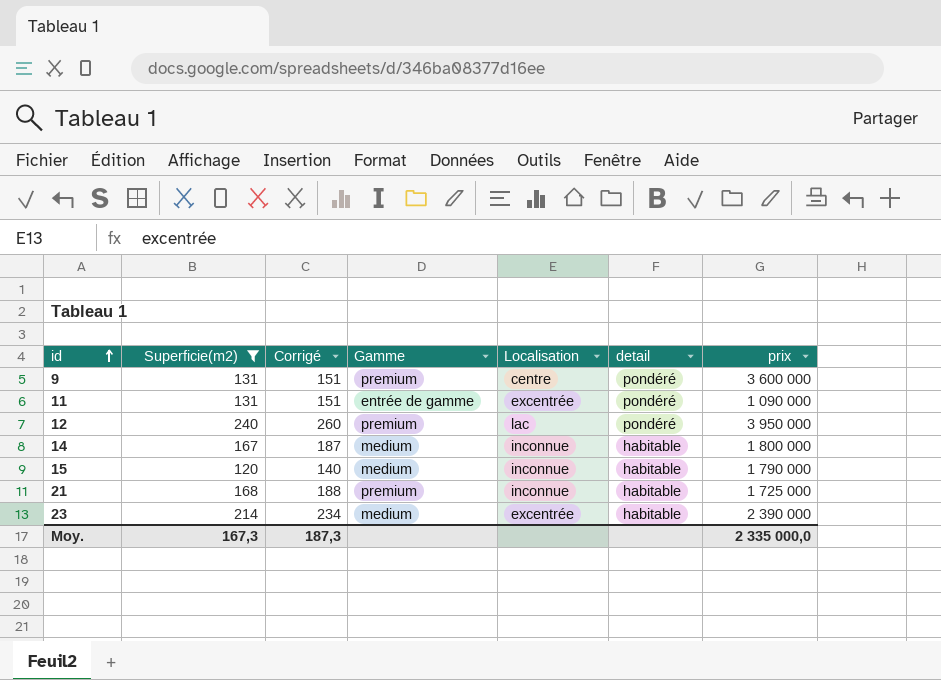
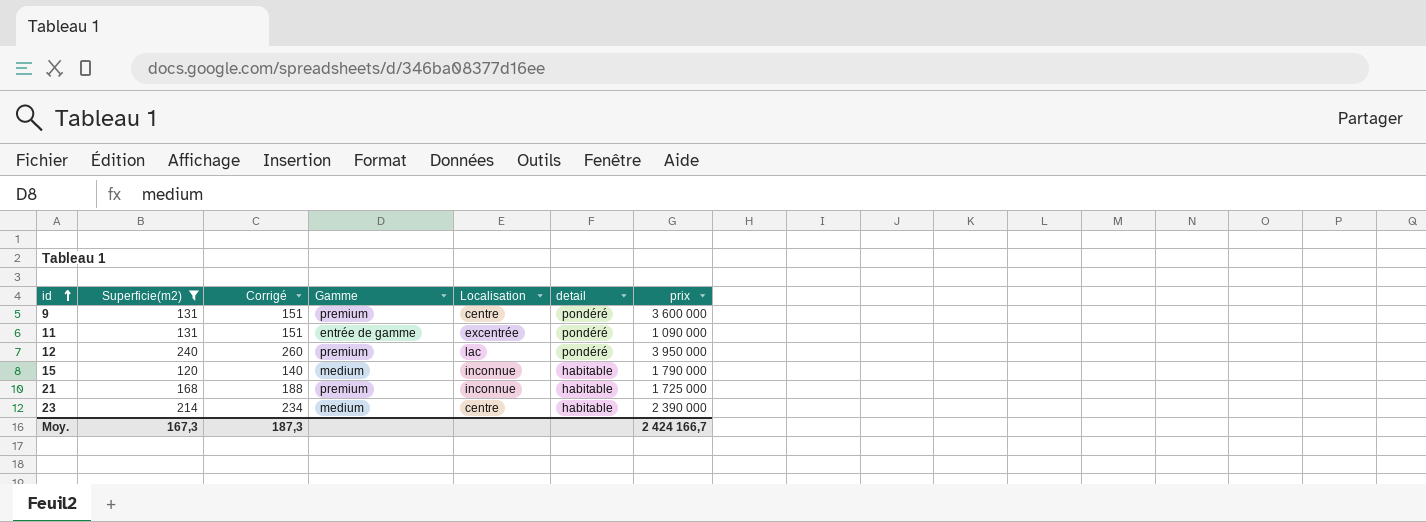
row 14: 167 | 187 | medium | inconnue | habitable | 1 800 000 -> none
23 | Localisation: excentrée -> centre
Moy. | prix: 2 335 000,0 -> 2 424 166,7

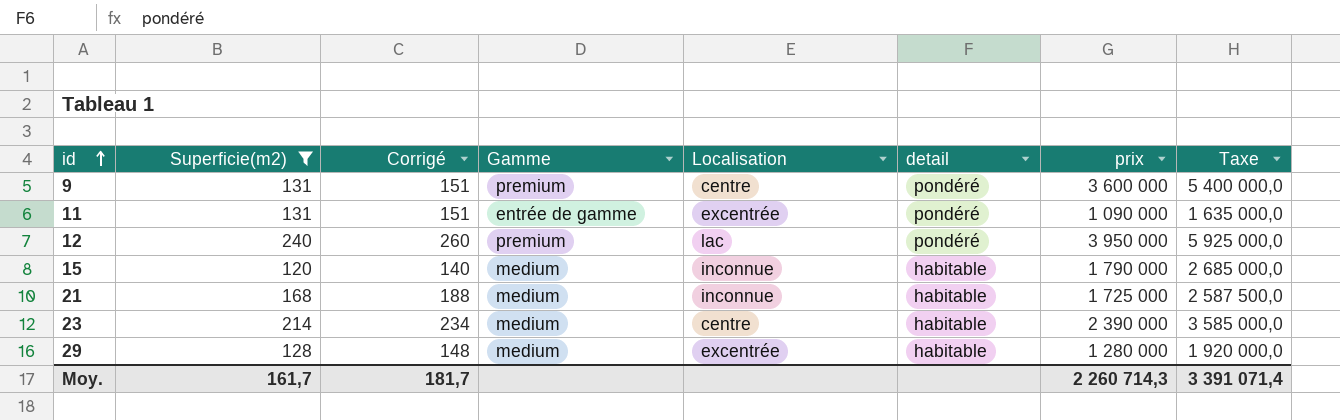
column Taxe | formula: none -> [prix] * 1,5
21 | Gamme: premium -> medium
row 29: none -> 128 | 148 | medium | excentrée | habitable | 1 280 000 | 1 920 000,0
Moy. | Superficie(m2): 167,3 -> 161,7
Moy. | Corrigé: 187,3 -> 181,7
Moy. | prix: 2 424 166,7 -> 2 260 714,3

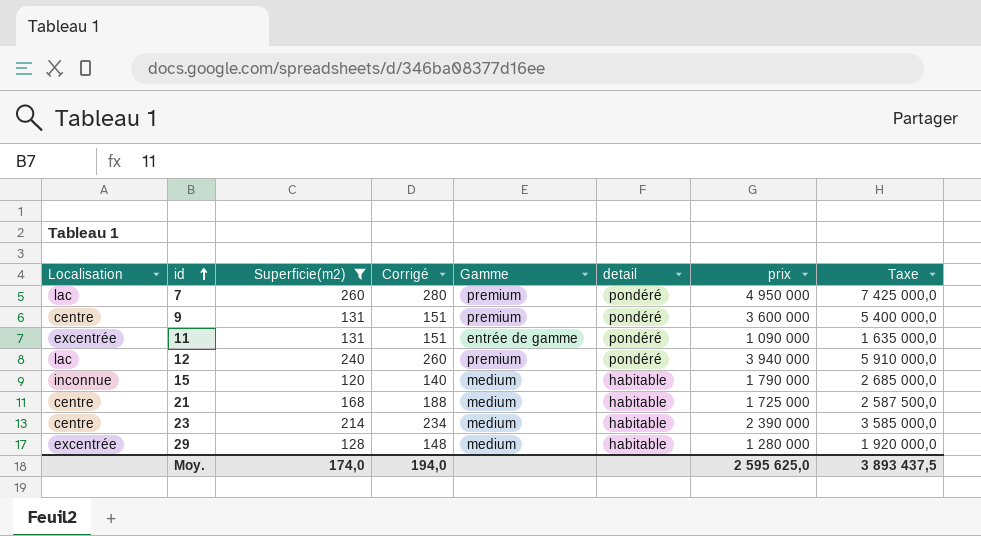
column Localisation | position: 5 -> 1
row 7: none -> lac | 260 | 280 | premium | pondéré | 4 950 000 | 7 425 000,0
12 | prix: 3 950 000 -> 3 940 000
12 | Taxe: 5 925 000,0 -> 5 910 000,0
21 | Localisation: inconnue -> centre
Moy. | Superficie(m2): 161,7 -> 174,0
Moy. | Corrigé: 181,7 -> 194,0
Moy. | prix: 2 260 714,3 -> 2 595 625,0
Moy. | Taxe: 3 391 071,4 -> 3 893 437,5

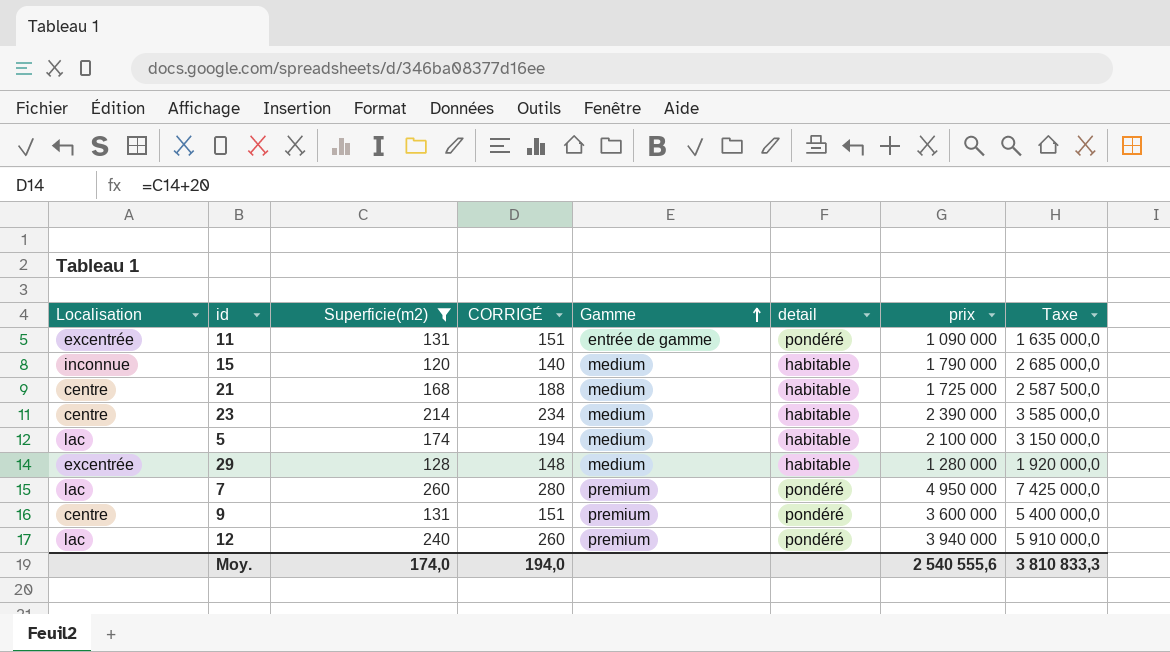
row order: id ascending -> Gamme ascending
column name: Corrigé -> CORRIGÉ
row 5: none -> lac | 174 | 194 | medium | habitable | 2 100 000 | 3 150 000,0
Moy. | prix: 2 595 625,0 -> 2 540 555,6
Moy. | Taxe: 3 893 437,5 -> 3 810 833,3

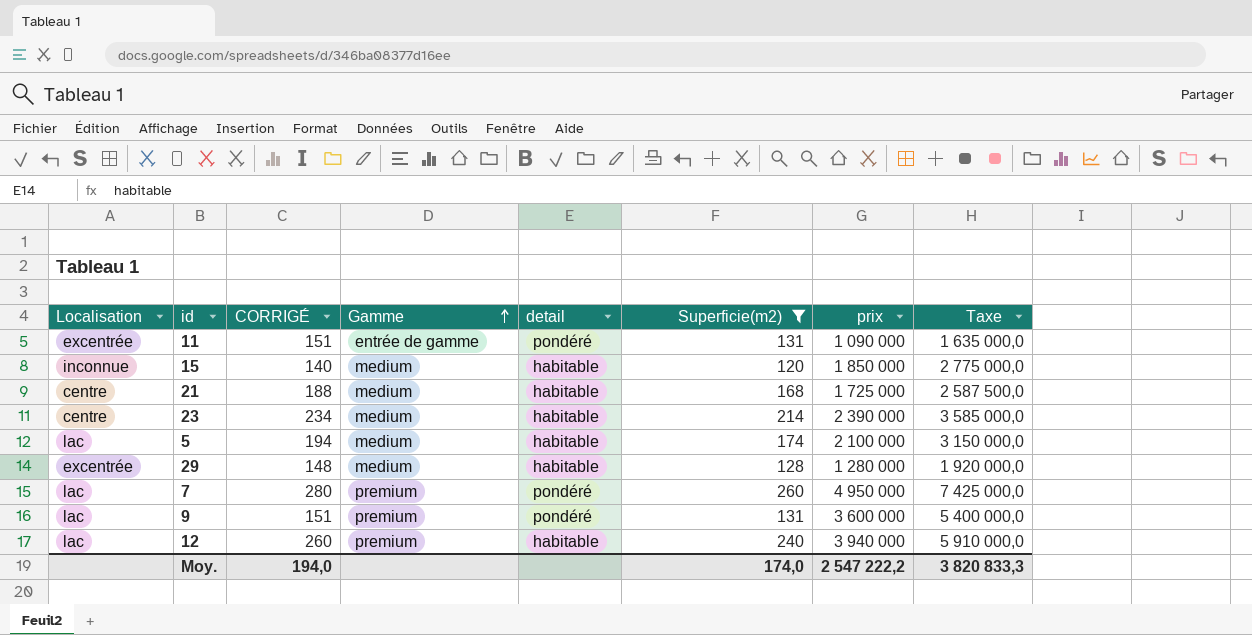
column Superficie(m2) | position: 3 -> 6
15 | prix: 1 790 000 -> 1 850 000
15 | Taxe: 2 685 000,0 -> 2 775 000,0
9 | Localisation: centre -> lac
12 | detail: pondéré -> habitable
Moy. | prix: 2 540 555,6 -> 2 547 222,2
Moy. | Taxe: 3 810 833,3 -> 3 820 833,3

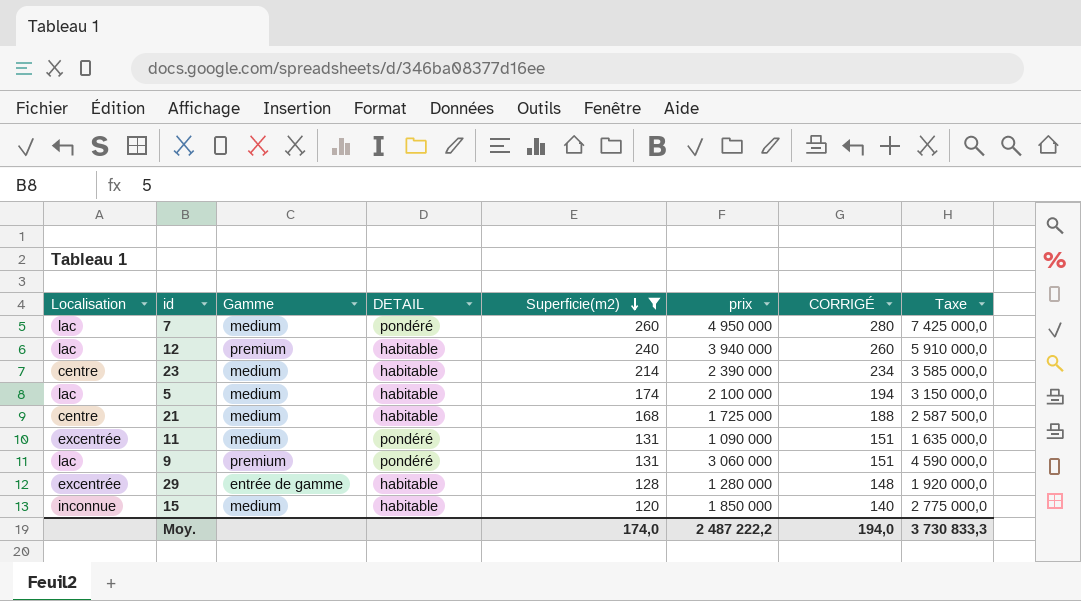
row order: Gamme ascending -> Superficie(m2) descending
column name: detail -> DETAIL
column CORRIGÉ | position: 3 -> 7
7 | Gamme: premium -> medium
11 | Gamme: entrée de gamme -> medium
9 | prix: 3 600 000 -> 3 060 000
9 | Taxe: 5 400 000,0 -> 4 590 000,0
29 | Gamme: medium -> entrée de gamme
Moy. | prix: 2 547 222,2 -> 2 487 222,2
Moy. | Taxe: 3 820 833,3 -> 3 730 833,3

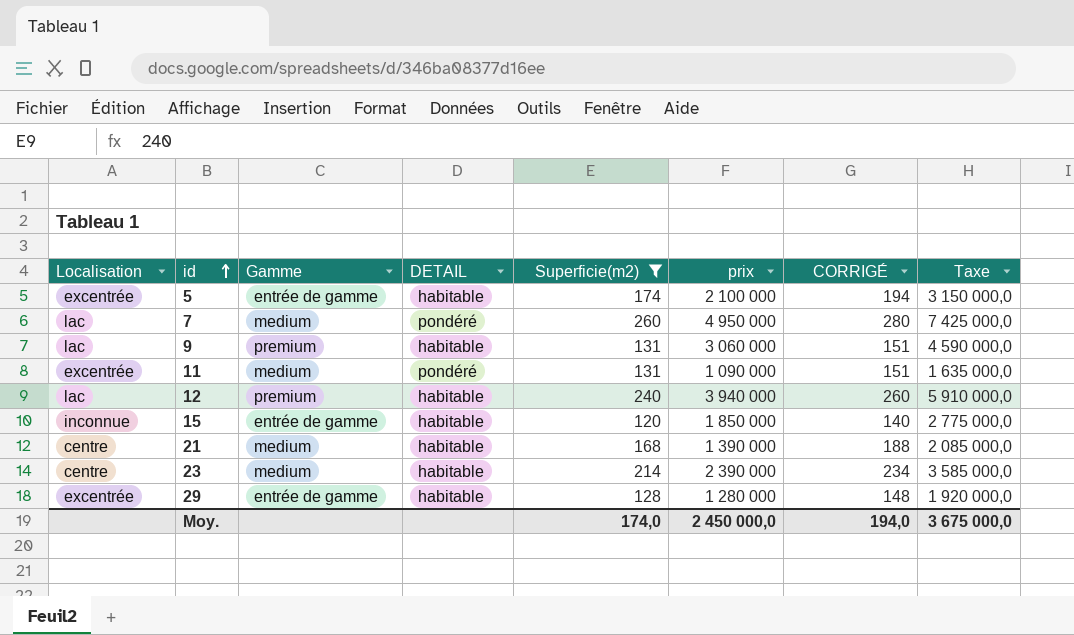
row order: Superficie(m2) descending -> id ascending
5 | Localisation: lac -> excentrée
5 | Gamme: medium -> entrée de gamme
9 | DETAIL: pondéré -> habitable
15 | Gamme: medium -> entrée de gamme
21 | prix: 1 725 000 -> 1 390 000
21 | Taxe: 2 587 500,0 -> 2 085 000,0
Moy. | prix: 2 487 222,2 -> 2 450 000,0
Moy. | Taxe: 3 730 833,3 -> 3 675 000,0

